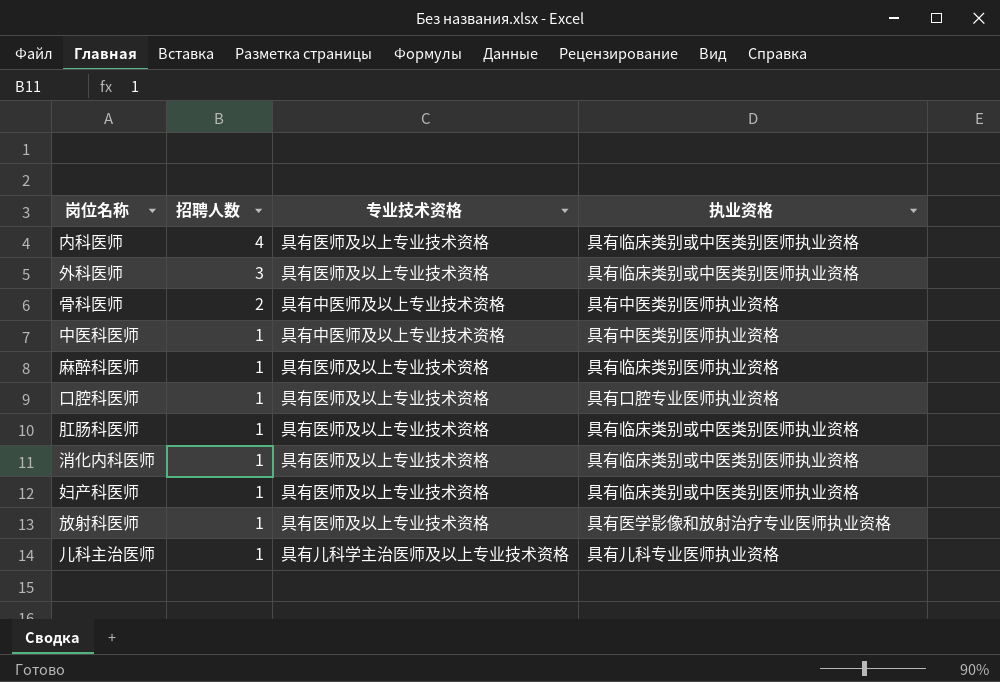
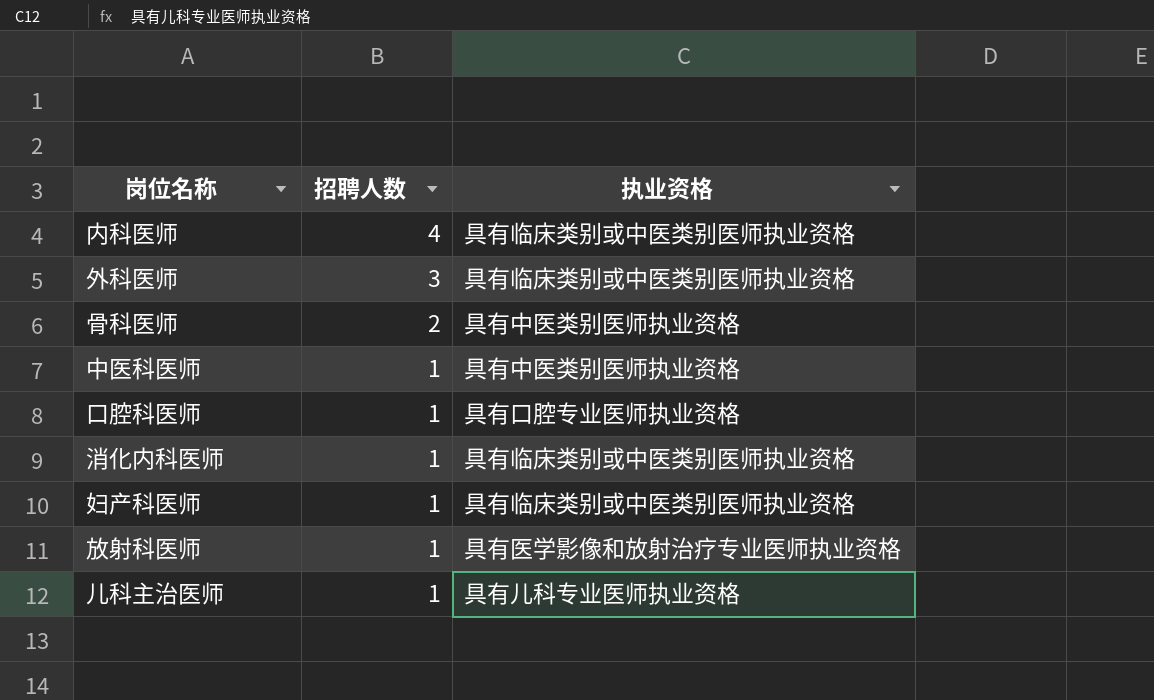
column 专业技术资格 | position: 3 -> none
row 麻醉科医师: 1 | 具有医师及以上专业技术资格 | 具有临床类别医师执业资格 -> none
row 肛肠科医师: 1 | 具有医师及以上专业技术资格 | 具有临床类别或中医类别医师执业资格 -> none

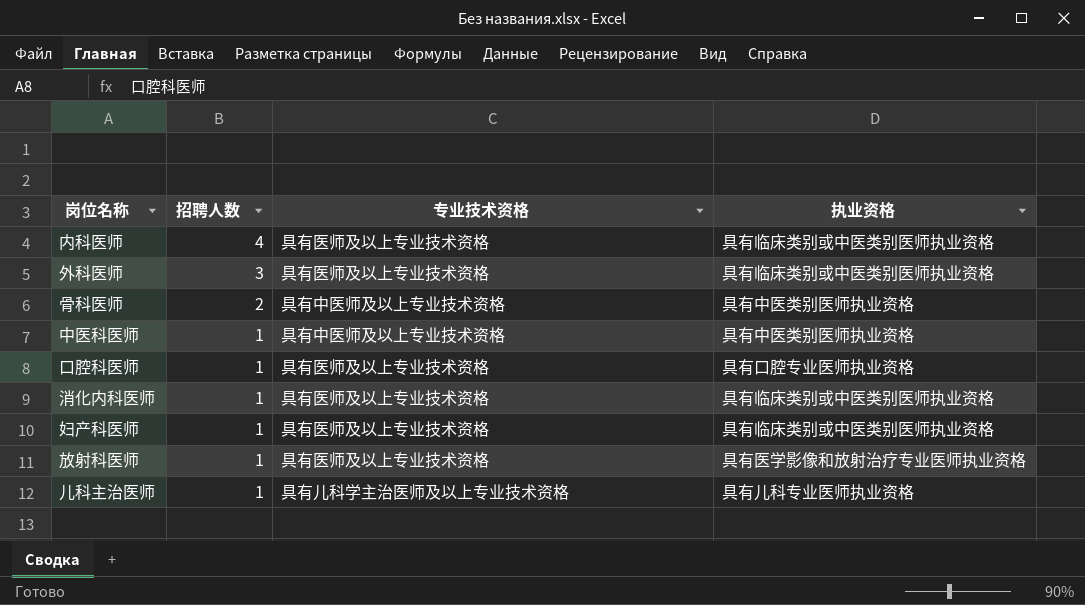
column 专业技术资格 | position: none -> 3

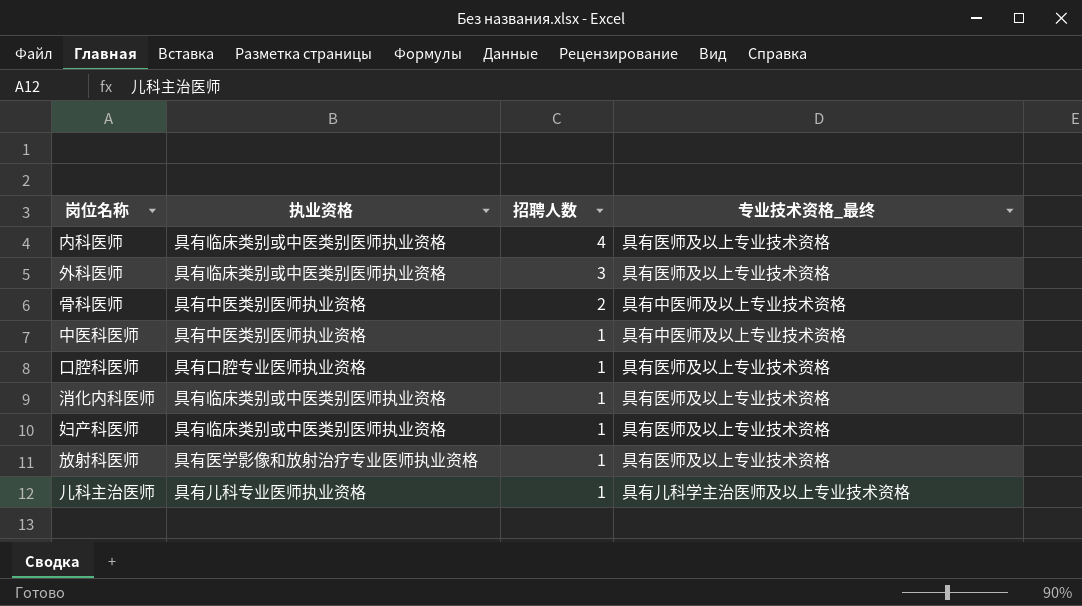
column 执业资格 | position: 4 -> 2
column name: 专业技术资格 -> 专业技术资格_最终

